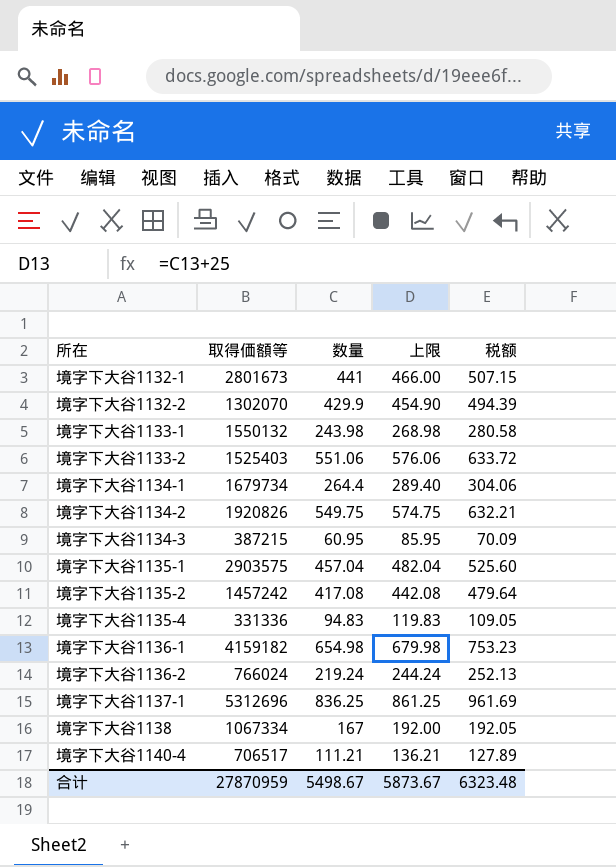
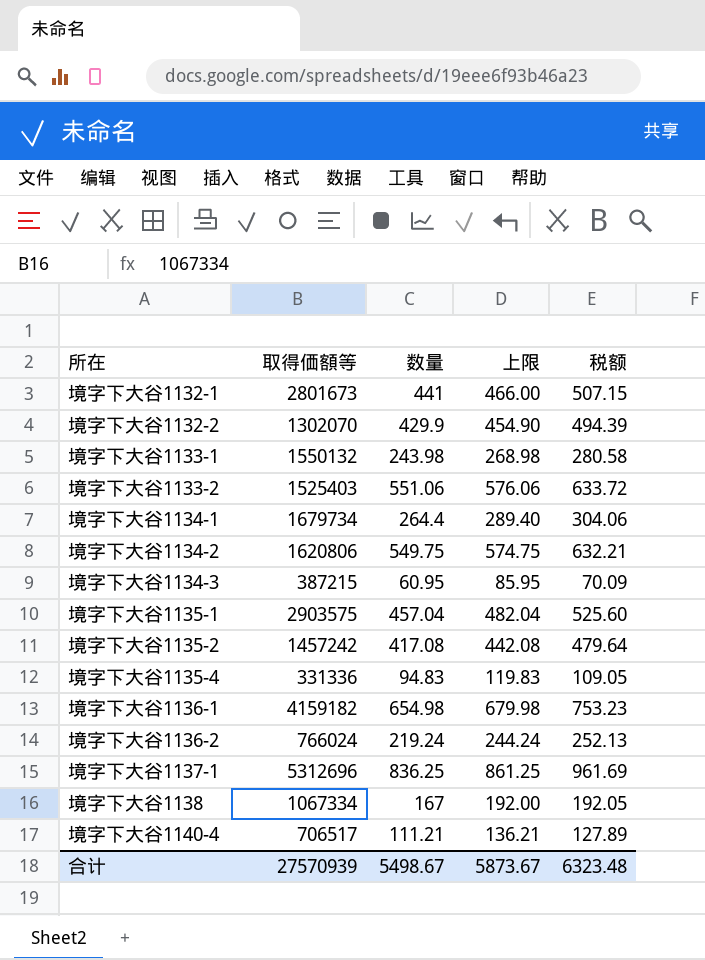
境字下大谷1134-2 | 取得価額等: 1920826 -> 1620806
合计 | 取得価額等: 27870959 -> 27570939

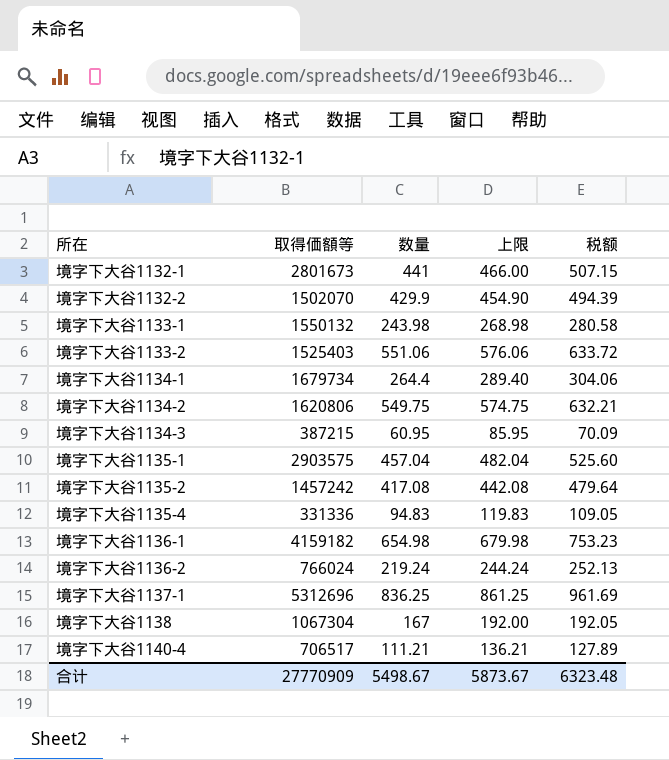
境字下大谷1132-2 | 取得価額等: 1302070 -> 1502070
境字下大谷1138 | 取得価額等: 1067334 -> 1067304
合计 | 取得価額等: 27570939 -> 27770909

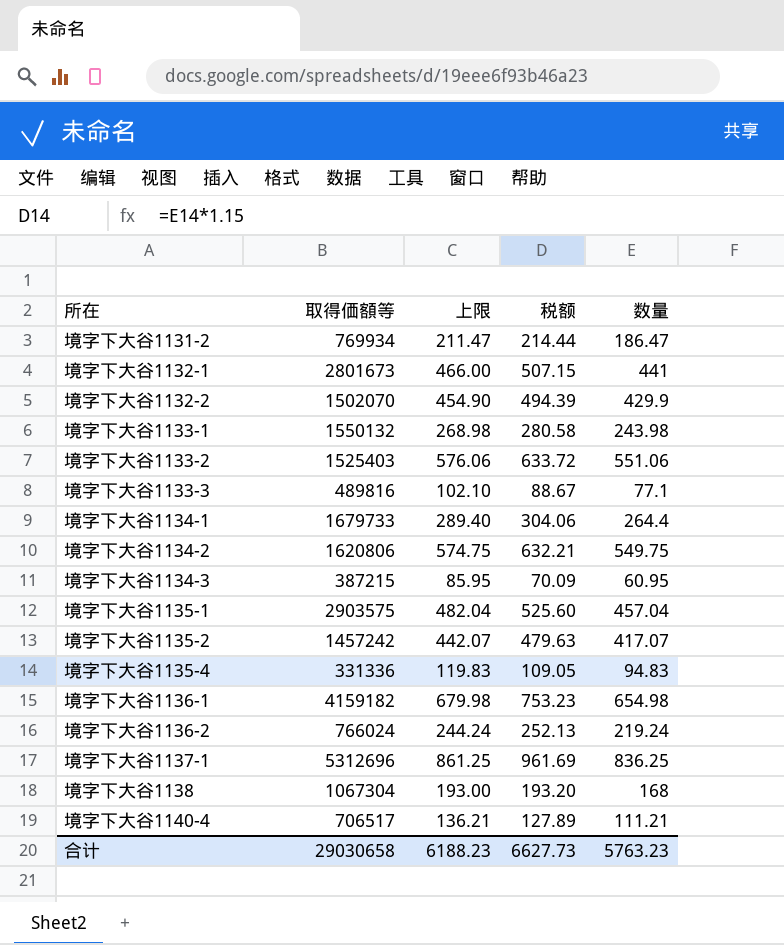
column 数量 | position: 3 -> 5
row 境字下大谷1131-2: none -> 769934 | 211.47 | 214.44 | 186.47
row 境字下大谷1133-3: none -> 489816 | 102.10 | 88.67 | 77.1
境字下大谷1134-1 | 取得価額等: 1679734 -> 1679733
境字下大谷1135-2 | 上限: 442.08 -> 442.07
境字下大谷1135-2 | 税额: 479.64 -> 479.63
境字下大谷1135-2 | 数量: 417.08 -> 417.07
境字下大谷1138 | 上限: 192.00 -> 193.00
境字下大谷1138 | 税额: 192.05 -> 193.20
境字下大谷1138 | 数量: 167 -> 168
合计 | 取得価額等: 27770909 -> 29030658
合计 | 上限: 5873.67 -> 6188.23
合计 | 税额: 6323.48 -> 6627.73
合计 | 数量: 5498.67 -> 5763.23

